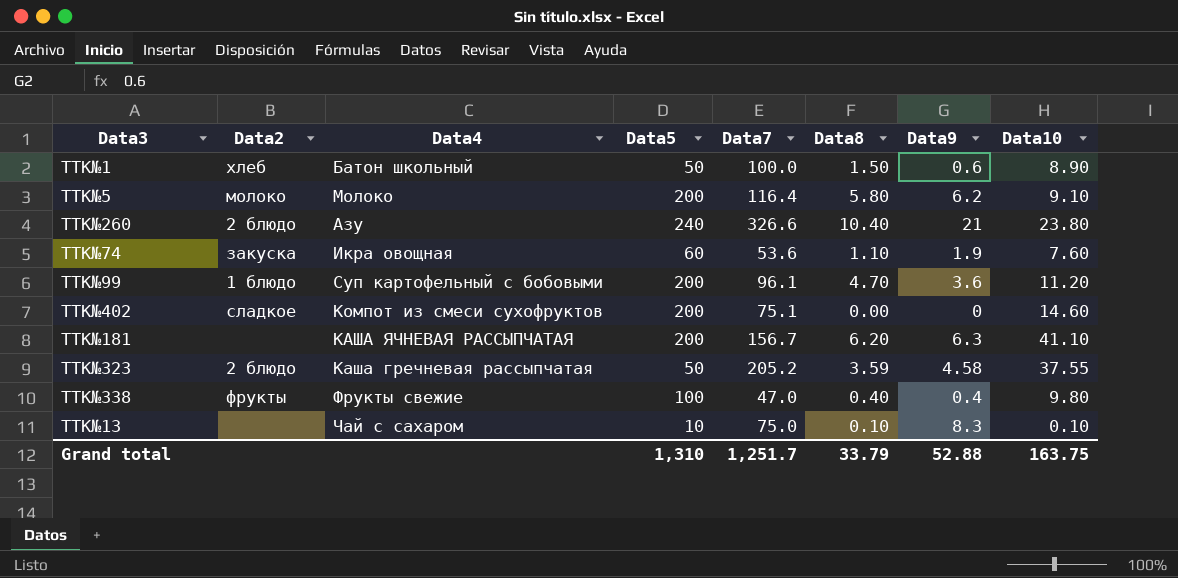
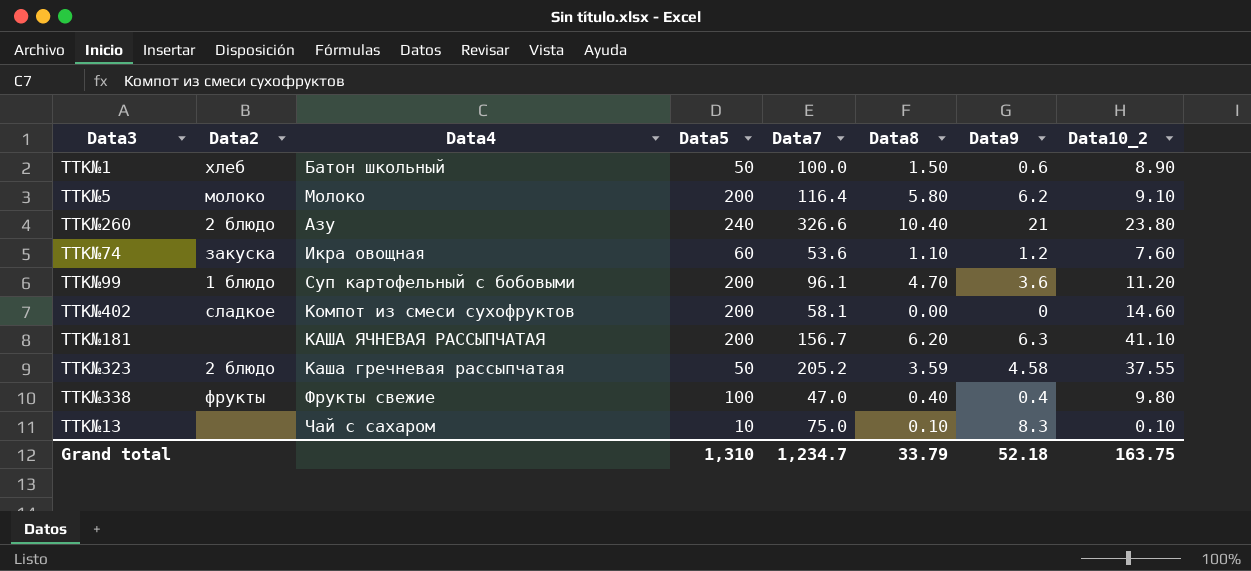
column name: Data10 -> Data10_2
ТТК№74 | Data9: 1.9 -> 1.2
ТТК№402 | Data7: 75.1 -> 58.1
Grand total | Data7: 1,251.7 -> 1,234.7
Grand total | Data9: 52.88 -> 52.18

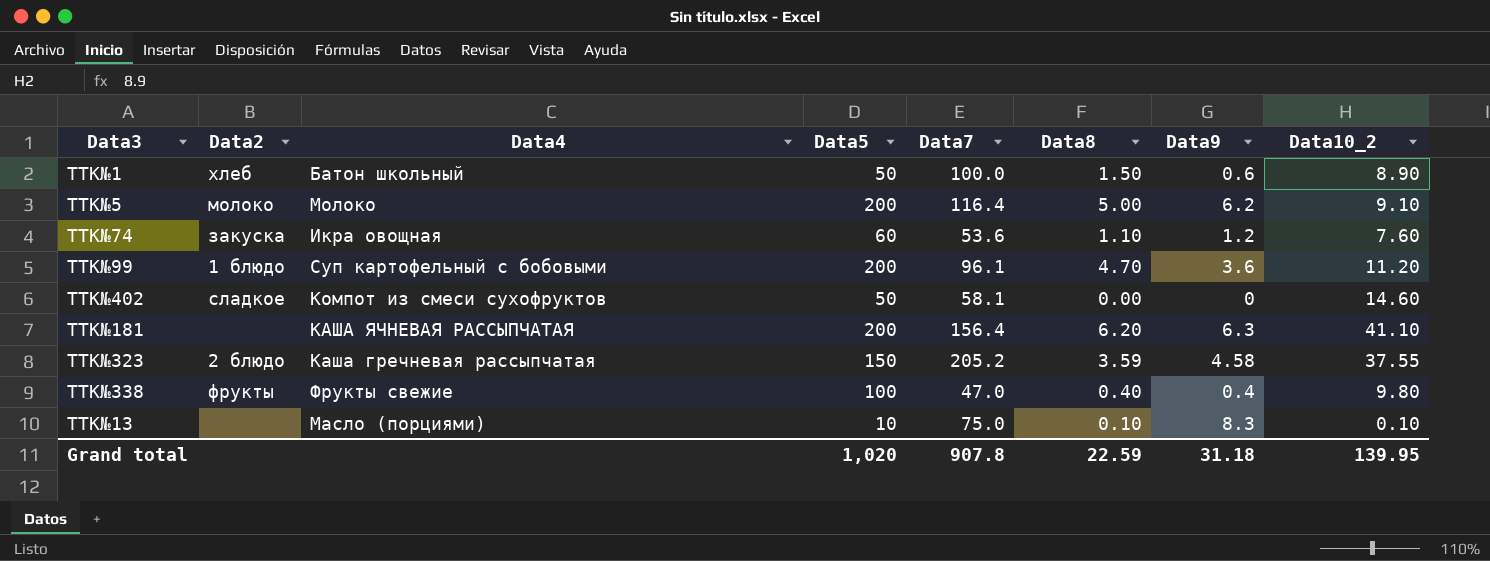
row ТТК№260: 2 блюдо | Азу | 240 | 326.6 | 10.40 | 21 | 23.80 -> none
ТТК№5 | Data8: 5.80 -> 5.00
ТТК№402 | Data5: 200 -> 50
ТТК№181 | Data7: 156.7 -> 156.4
ТТК№323 | Data5: 50 -> 150
ТТК№13 | Data4: Чай с сахаром -> Масло (порциями)
Grand total | Data5: 1,310 -> 1,020
Grand total | Data7: 1,234.7 -> 907.8
Grand total | Data8: 33.79 -> 22.59
Grand total | Data9: 52.18 -> 31.18
Grand total | Data10_2: 163.75 -> 139.95

